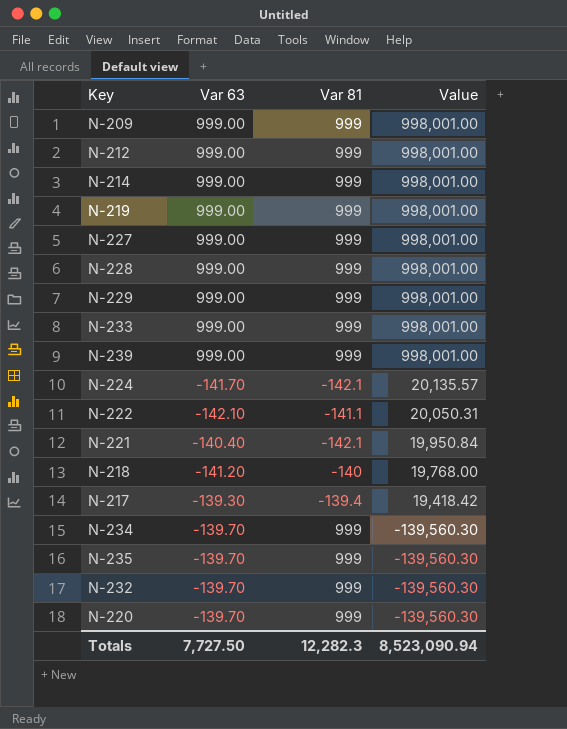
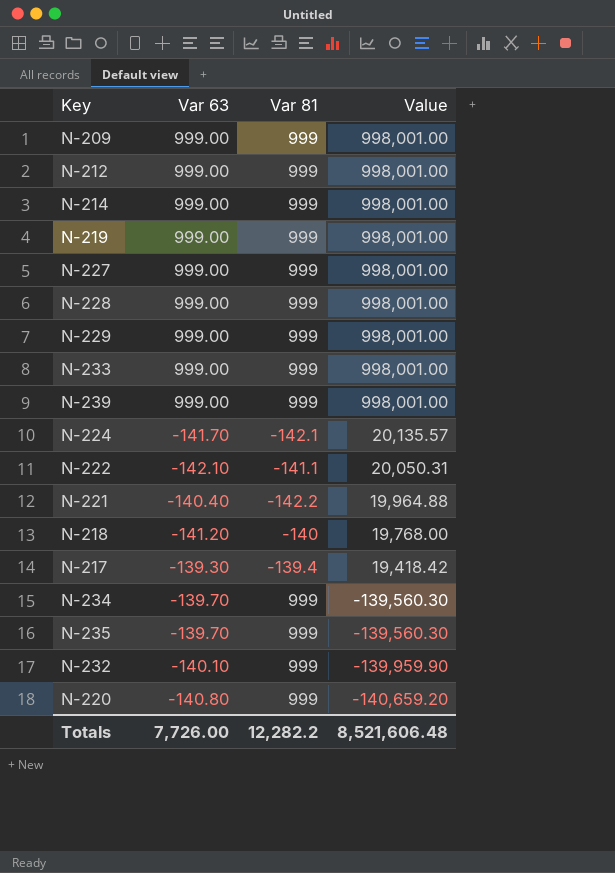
N-221 | Var 81: -142.1 -> -142.2
N-221 | Value: 19,950.84 -> 19,964.88
N-232 | Var 63: -139.70 -> -140.10
N-232 | Value: -139,560.30 -> -139,959.90
N-220 | Var 63: -139.70 -> -140.80
N-220 | Value: -139,560.30 -> -140,659.20
Totals | Var 63: 7,727.50 -> 7,726.00
Totals | Var 81: 12,282.3 -> 12,282.2
Totals | Value: 8,523,090.94 -> 8,521,606.48

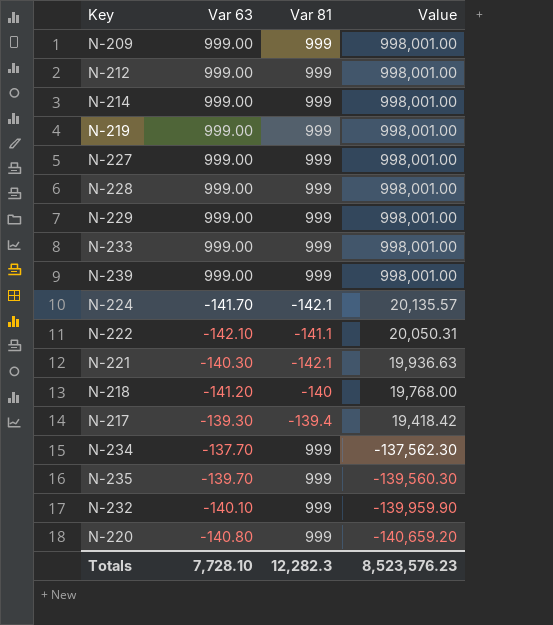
N-221 | Var 63: -140.40 -> -140.30
N-221 | Var 81: -142.2 -> -142.1
N-221 | Value: 19,964.88 -> 19,936.63
N-234 | Var 63: -139.70 -> -137.70
N-234 | Value: -139,560.30 -> -137,562.30
Totals | Var 63: 7,726.00 -> 7,728.10
Totals | Var 81: 12,282.2 -> 12,282.3
Totals | Value: 8,521,606.48 -> 8,523,576.23

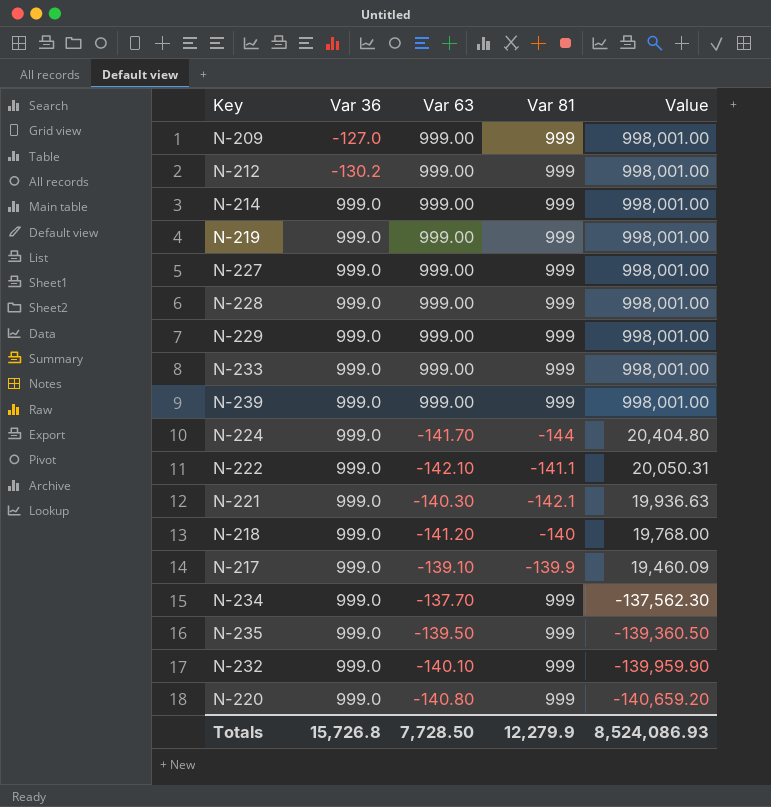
column Var 36 | position: none -> 2
N-224 | Var 81: -142.1 -> -144
N-224 | Value: 20,135.57 -> 20,404.80
N-217 | Var 63: -139.30 -> -139.10
N-217 | Var 81: -139.4 -> -139.9
N-217 | Value: 19,418.42 -> 19,460.09
N-235 | Var 63: -139.70 -> -139.50
N-235 | Value: -139,560.30 -> -139,360.50
Totals | Var 63: 7,728.10 -> 7,728.50
Totals | Var 81: 12,282.3 -> 12,279.9
Totals | Value: 8,523,576.23 -> 8,524,086.93

